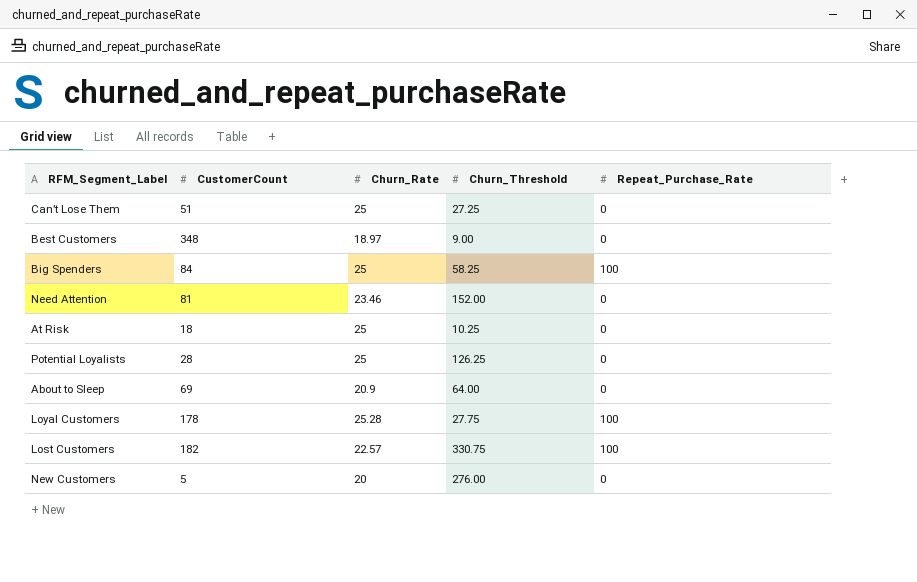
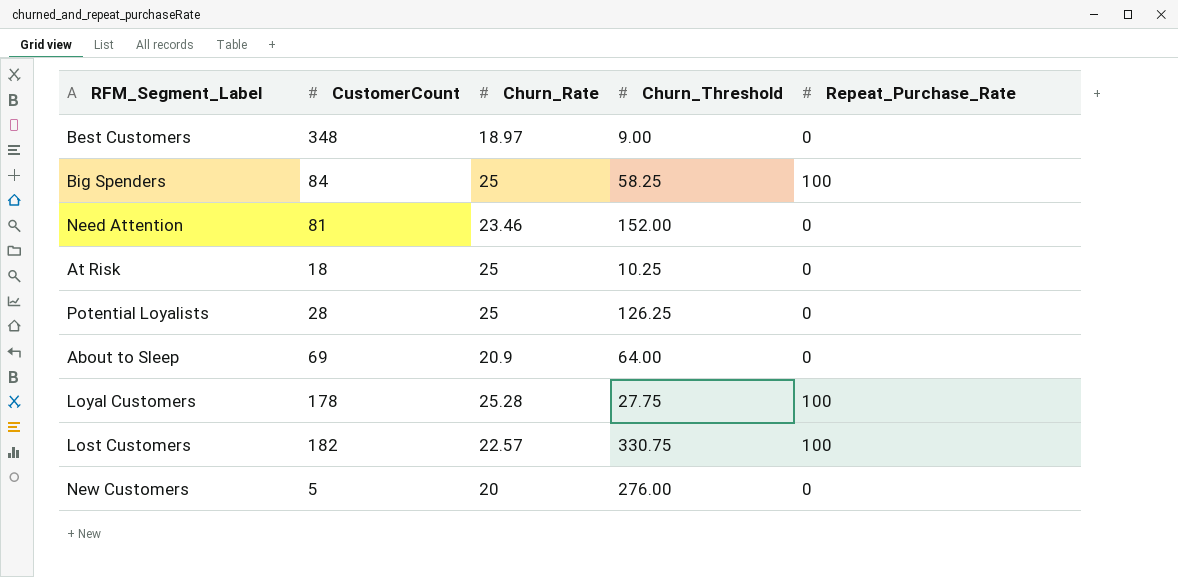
row Can’t Lose Them: 51 | 25 | 27.25 | 0 -> none

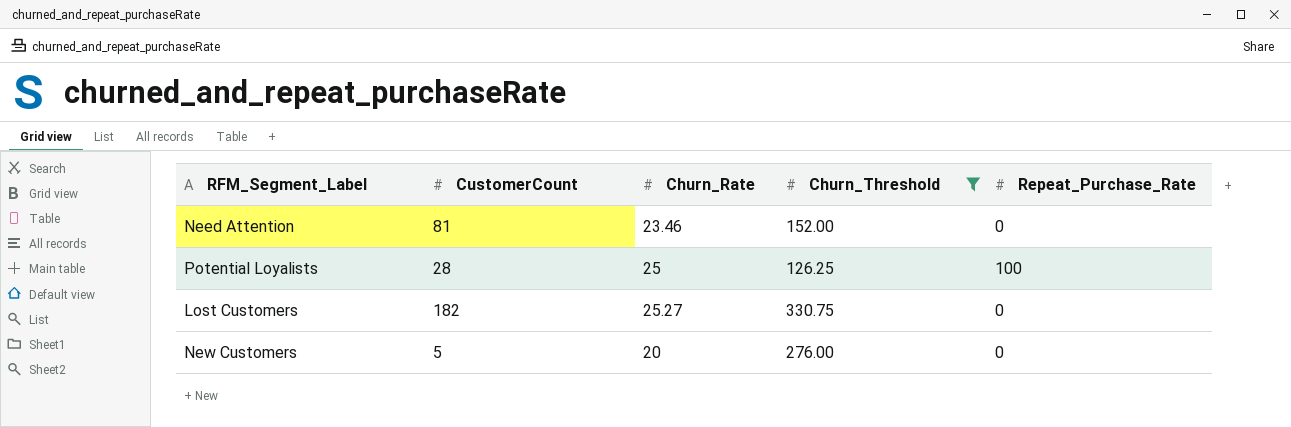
filter: none -> Churn_Threshold >= 126.25
Potential Loyalists | Repeat_Purchase_Rate: 0 -> 100
Lost Customers | Churn_Rate: 22.57 -> 25.27
Lost Customers | Repeat_Purchase_Rate: 100 -> 0

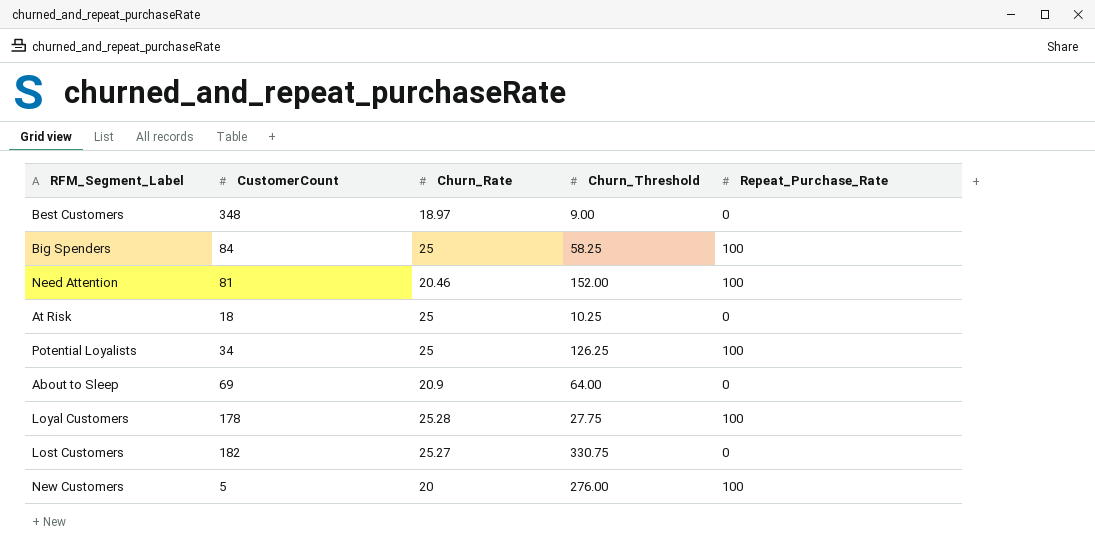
filter: Churn_Threshold >= 126.25 -> none
Need Attention | Churn_Rate: 23.46 -> 20.46
Need Attention | Repeat_Purchase_Rate: 0 -> 100
Potential Loyalists | CustomerCount: 28 -> 34
New Customers | Repeat_Purchase_Rate: 0 -> 100

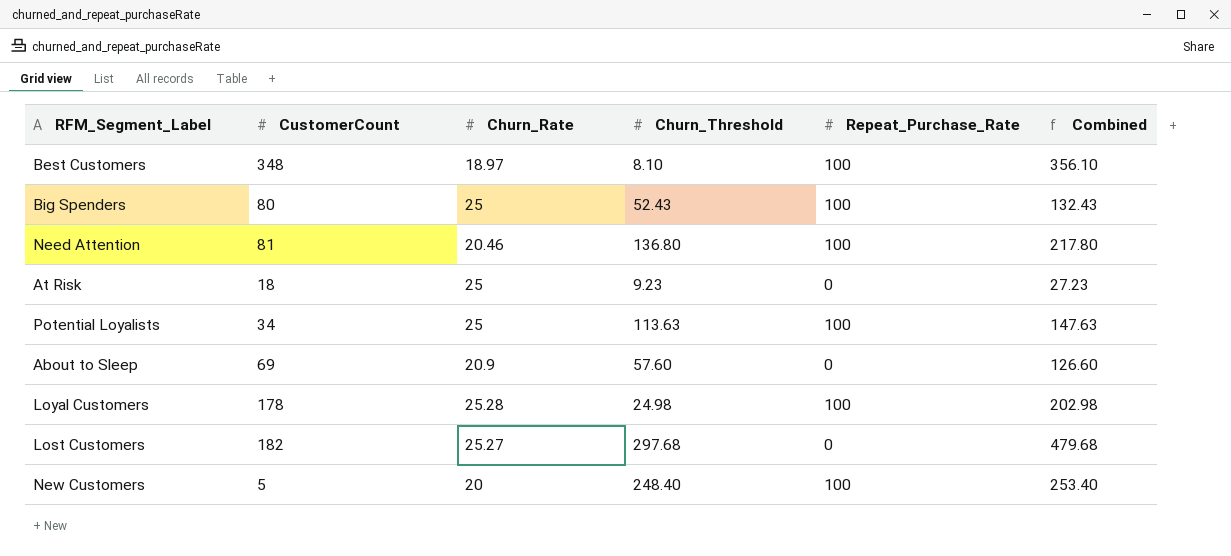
column Combined | formula: none -> [CustomerCount] + [Churn_Threshold]
Best Customers | Churn_Threshold: 9.00 -> 8.10
Best Customers | Repeat_Purchase_Rate: 0 -> 100
Big Spenders | CustomerCount: 84 -> 80
Big Spenders | Churn_Threshold: 58.25 -> 52.43
Need Attention | Churn_Threshold: 152.00 -> 136.80
At Risk | Churn_Threshold: 10.25 -> 9.23
Potential Loyalists | Churn_Threshold: 126.25 -> 113.63
About to Sleep | Churn_Threshold: 64.00 -> 57.60
Loyal Customers | Churn_Threshold: 27.75 -> 24.98
Lost Customers | Churn_Threshold: 330.75 -> 297.68
New Customers | Churn_Threshold: 276.00 -> 248.40

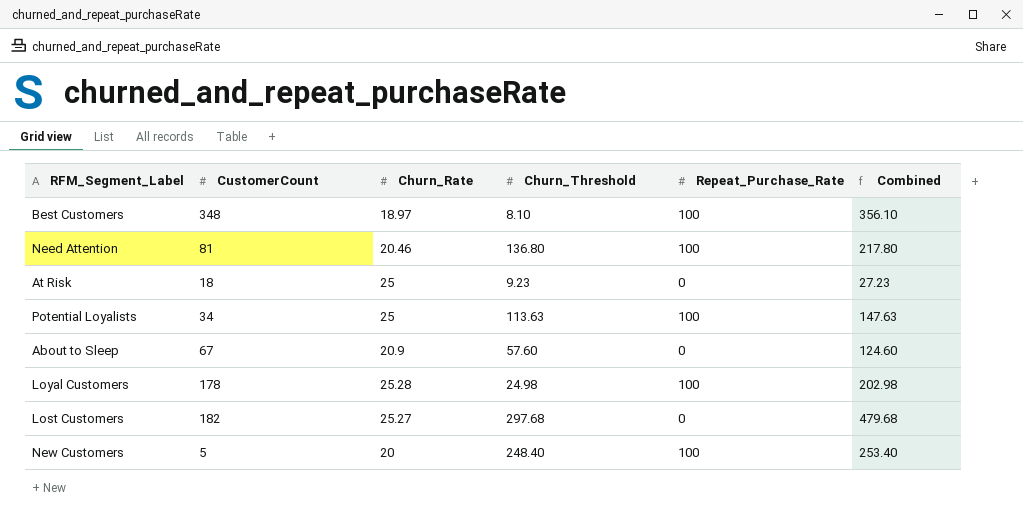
row Big Spenders: 80 | 25 | 52.43 | 100 | 132.43 -> none
About to Sleep | CustomerCount: 69 -> 67
About to Sleep | Combined: 126.60 -> 124.60

